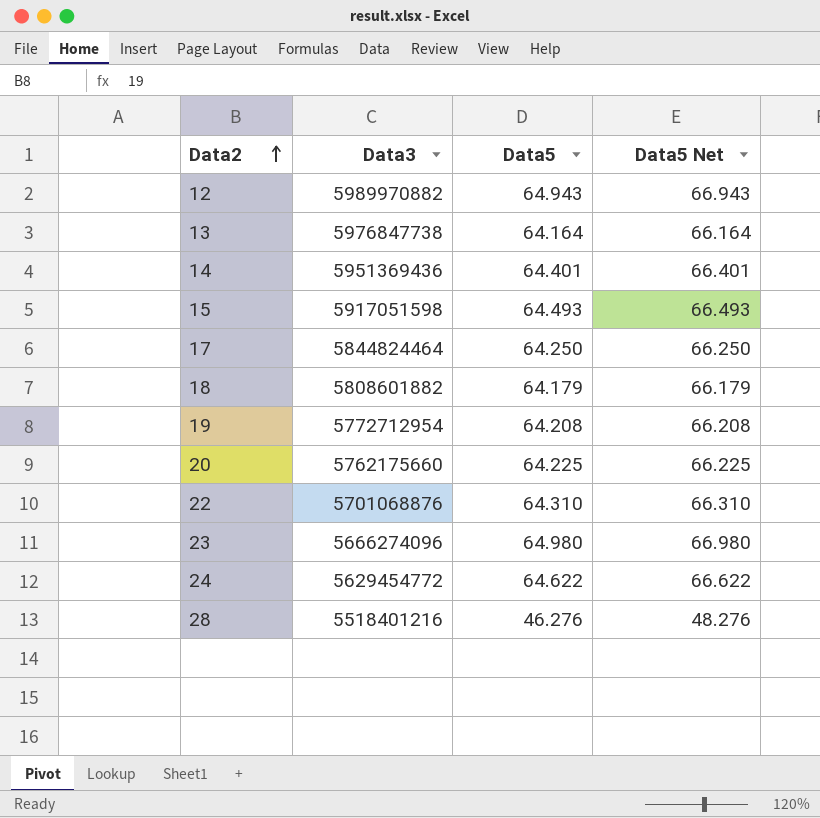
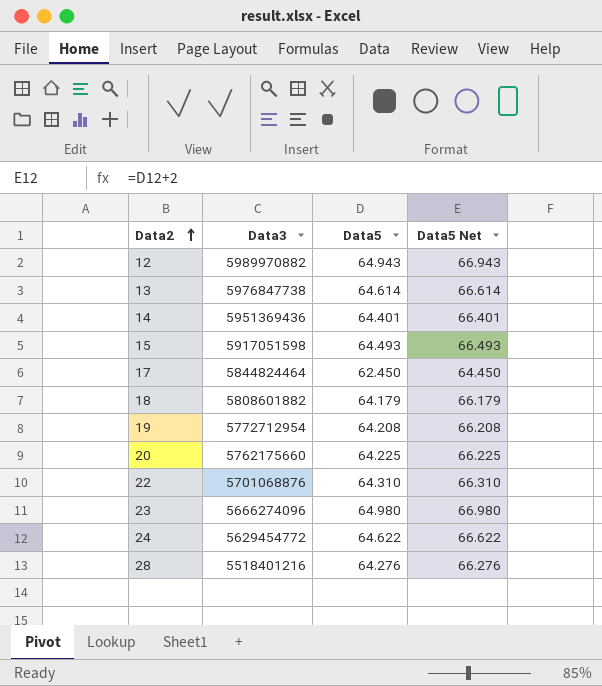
13 | Data5: 64.164 -> 64.614
13 | Data5 Net: 66.164 -> 66.614
17 | Data5: 64.250 -> 62.450
17 | Data5 Net: 66.250 -> 64.450
28 | Data5: 46.276 -> 64.276
28 | Data5 Net: 48.276 -> 66.276

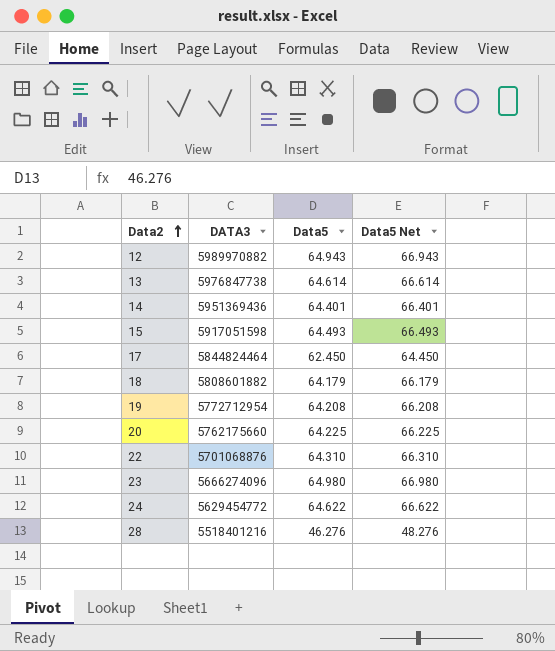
column name: Data3 -> DATA3
28 | Data5: 64.276 -> 46.276
28 | Data5 Net: 66.276 -> 48.276

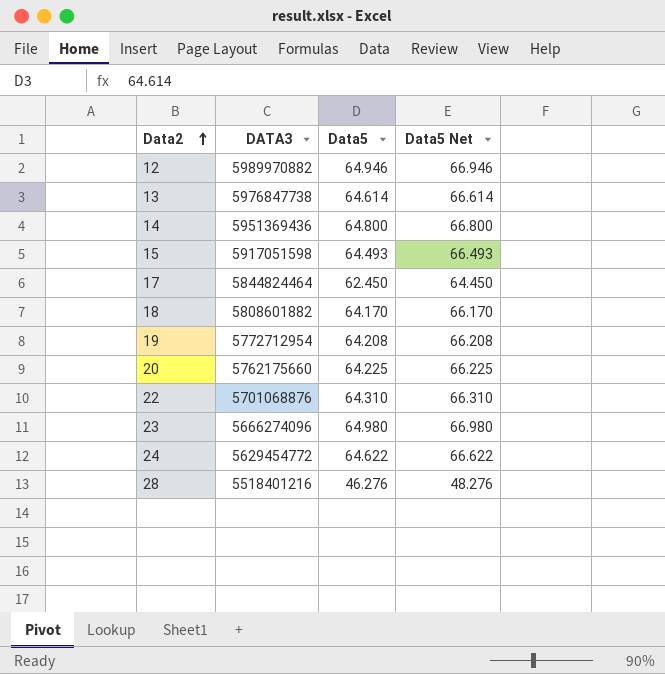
12 | Data5: 64.943 -> 64.946
12 | Data5 Net: 66.943 -> 66.946
14 | Data5: 64.401 -> 64.800
14 | Data5 Net: 66.401 -> 66.800
18 | Data5: 64.179 -> 64.170
18 | Data5 Net: 66.179 -> 66.170

